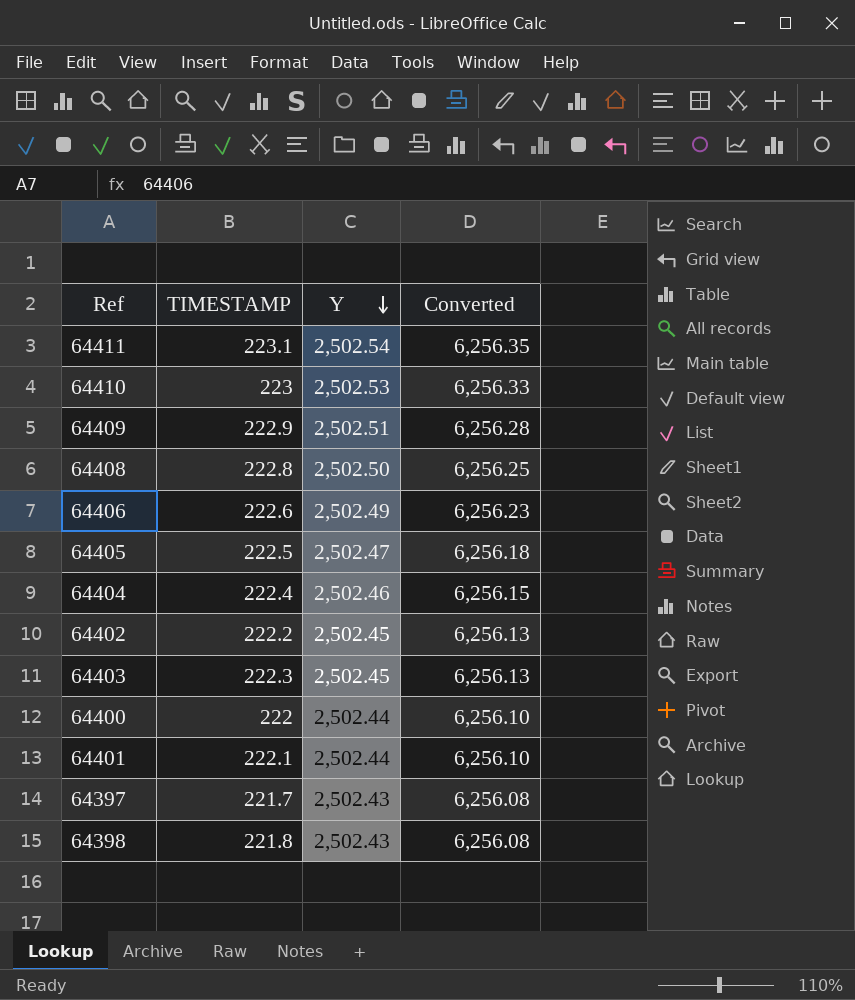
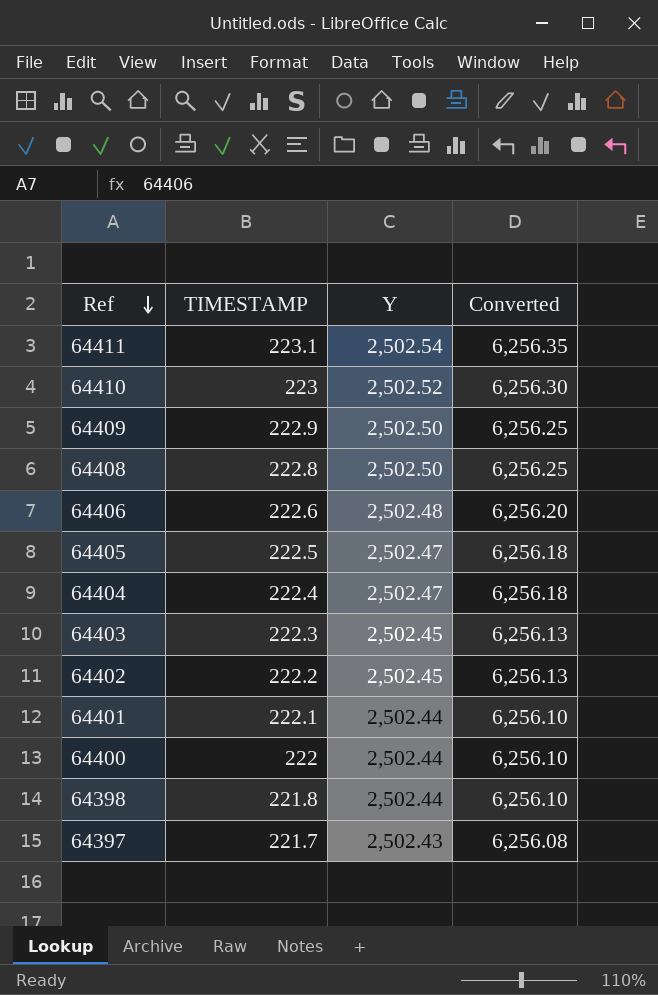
row order: Y descending -> Ref descending
64410 | Y: 2,502.53 -> 2,502.52
64410 | Converted: 6,256.33 -> 6,256.30
64409 | Y: 2,502.51 -> 2,502.50
64409 | Converted: 6,256.28 -> 6,256.25
64406 | Y: 2,502.49 -> 2,502.48
64406 | Converted: 6,256.23 -> 6,256.20
64404 | Y: 2,502.46 -> 2,502.47
64404 | Converted: 6,256.15 -> 6,256.18
64398 | Y: 2,502.43 -> 2,502.44
64398 | Converted: 6,256.08 -> 6,256.10

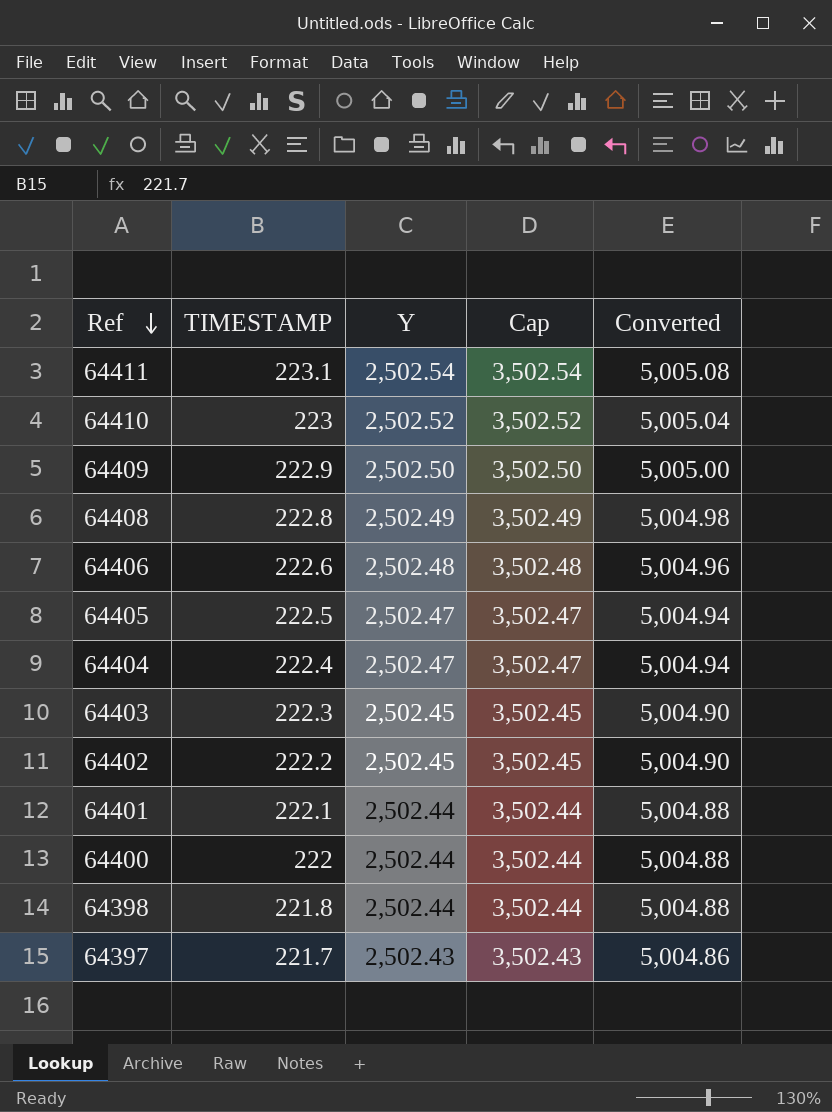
column Cap | formula: none -> [Y] + 1000
column Converted | formula: [Y] * 2.5 -> [Y] * 2
64408 | Y: 2,502.50 -> 2,502.49

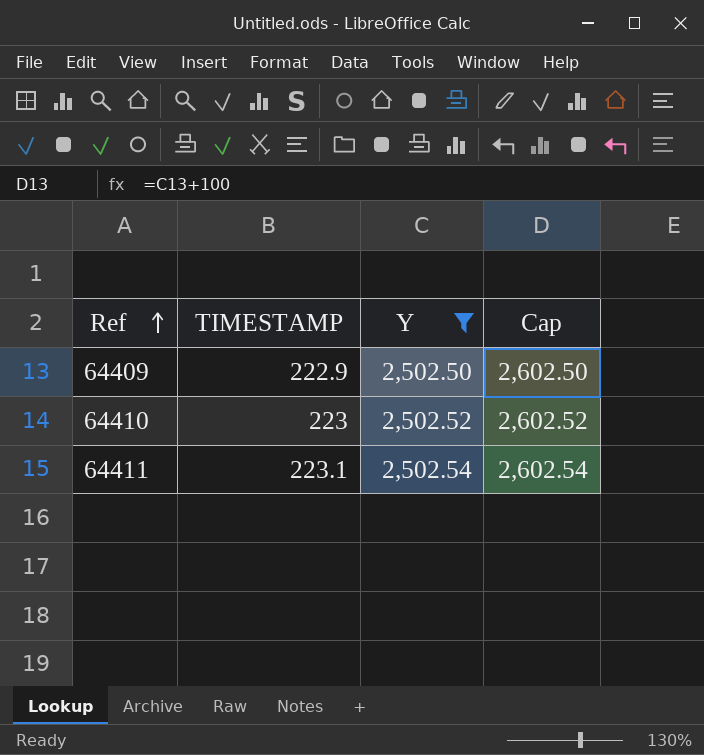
filter: none -> Y >= 2,502.50
row order: Ref descending -> Ref ascending
column Converted | formula: [Y] * 2 -> none
column Cap | formula: [Y] + 1000 -> [Y] + 100

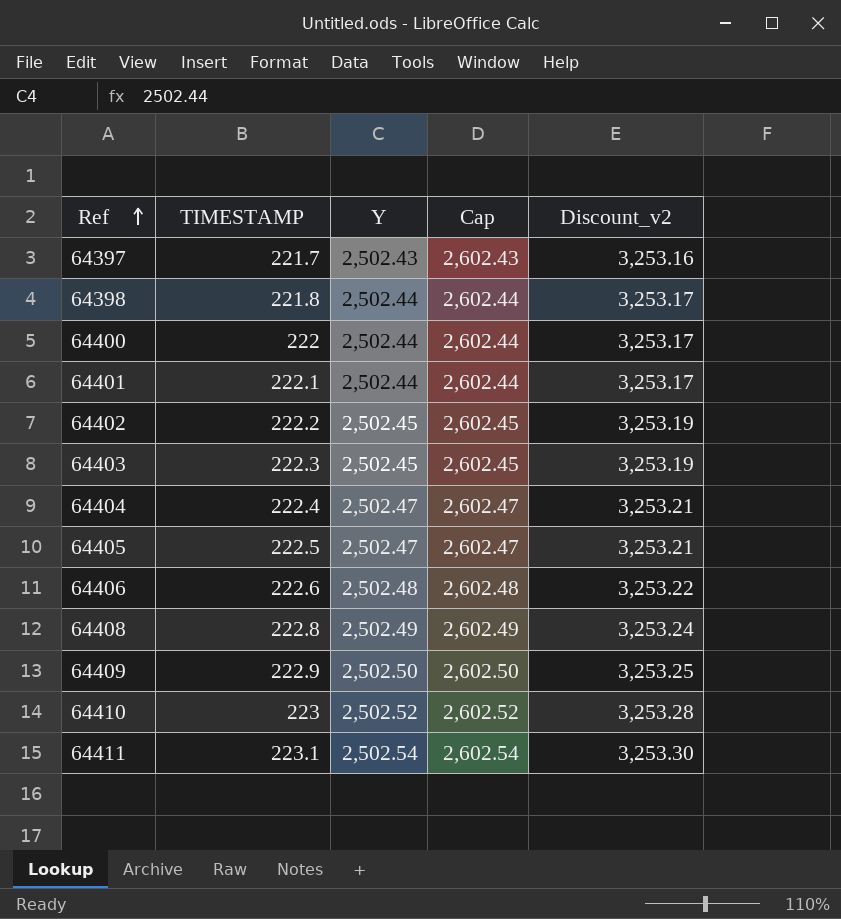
filter: Y >= 2,502.50 -> none
column Discount_v2 | formula: none -> [Y] * 1.3

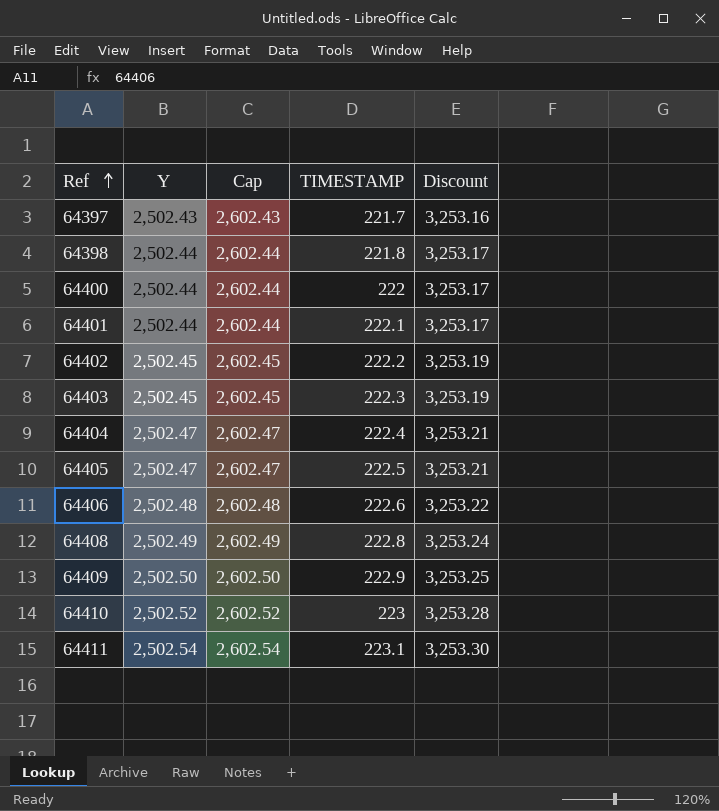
column TIMESTAMP | position: 2 -> 4
column name: Discount_v2 -> Discount

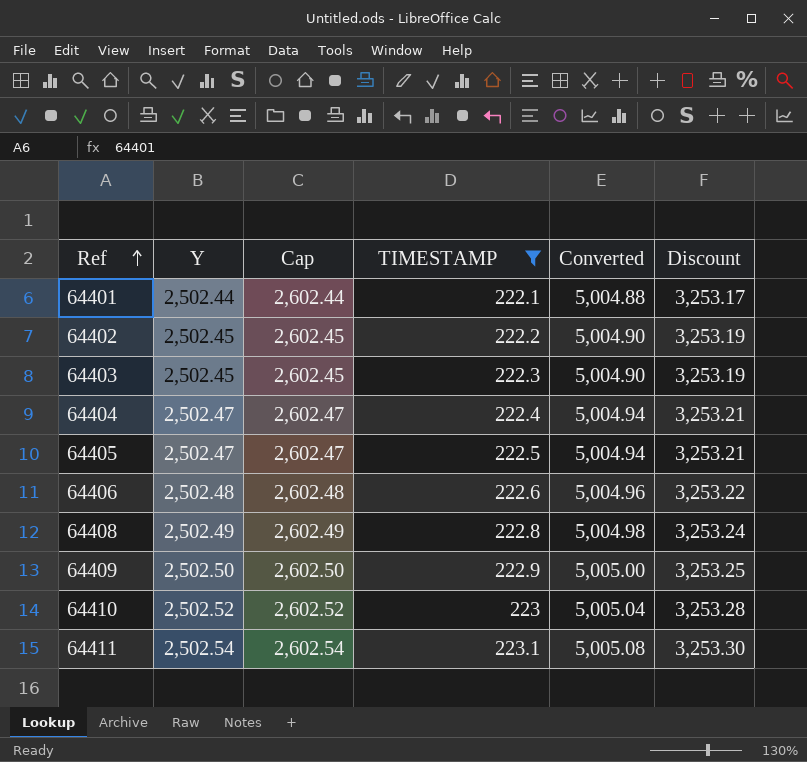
filter: none -> TIMESTAMP >= 222.1
column Converted | formula: none -> [Y] * 2

